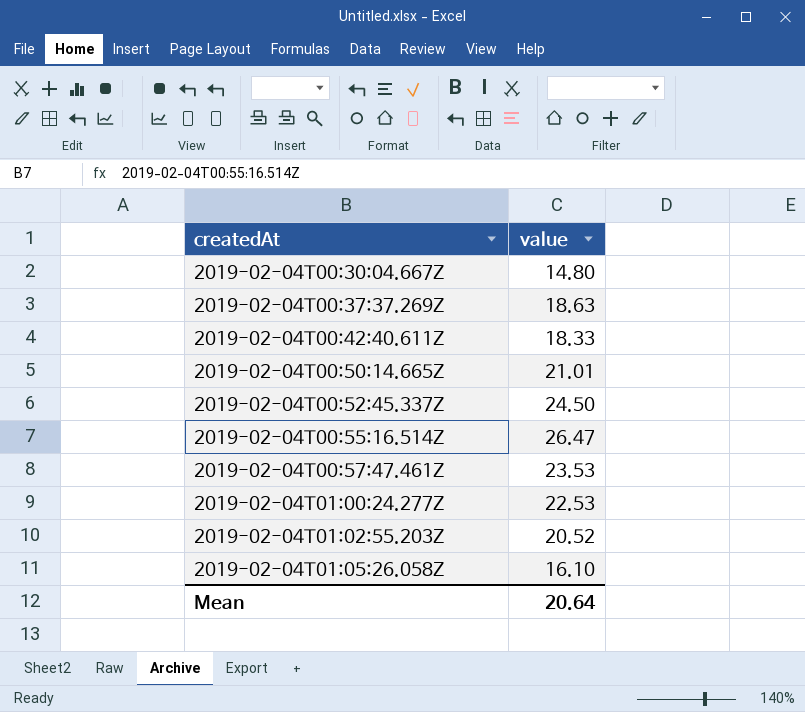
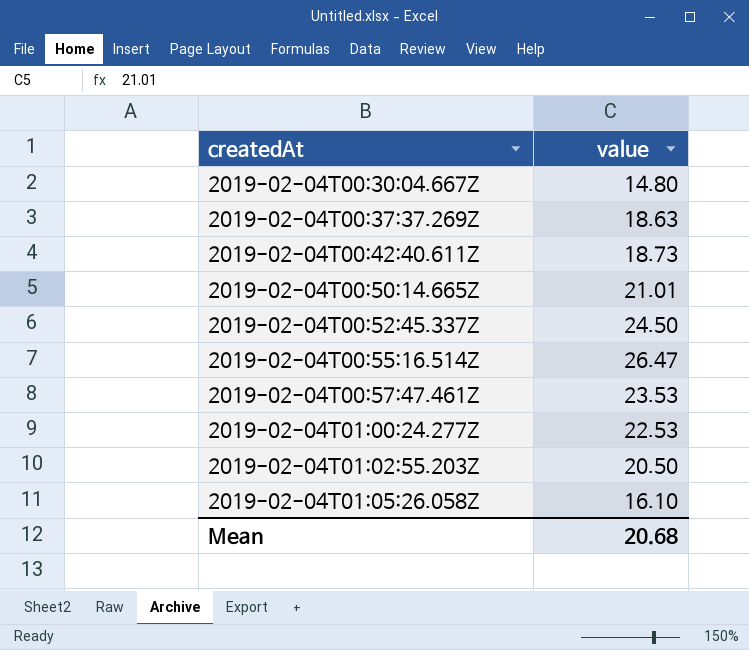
2019-02-04T00:42:40.611Z | value: 18.33 -> 18.73
2019-02-04T01:02:55.203Z | value: 20.52 -> 20.50
Mean | value: 20.64 -> 20.68

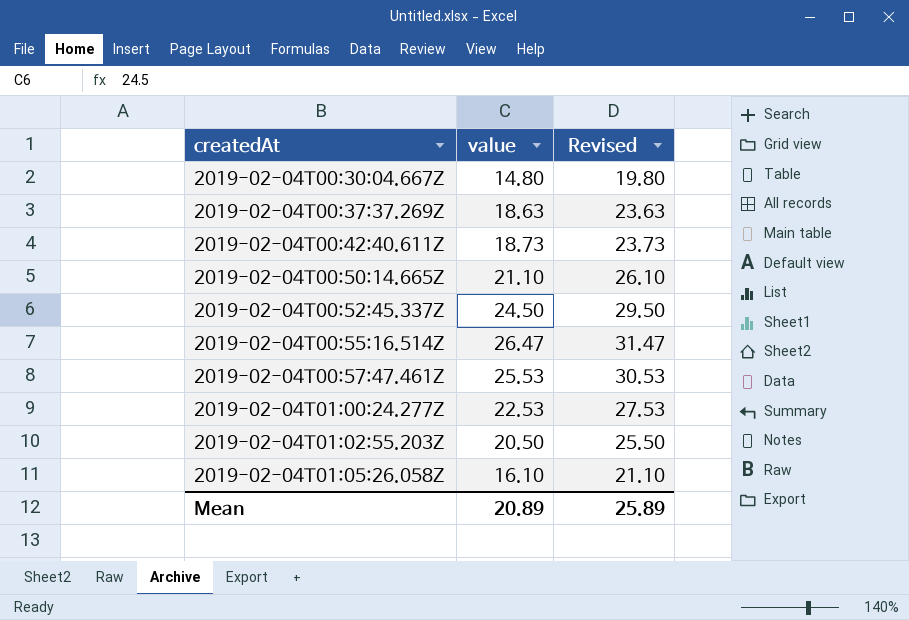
column Revised | formula: none -> [value] + 5
2019-02-04T00:50:14.665Z | value: 21.01 -> 21.10
2019-02-04T00:57:47.461Z | value: 23.53 -> 25.53
Mean | value: 20.68 -> 20.89

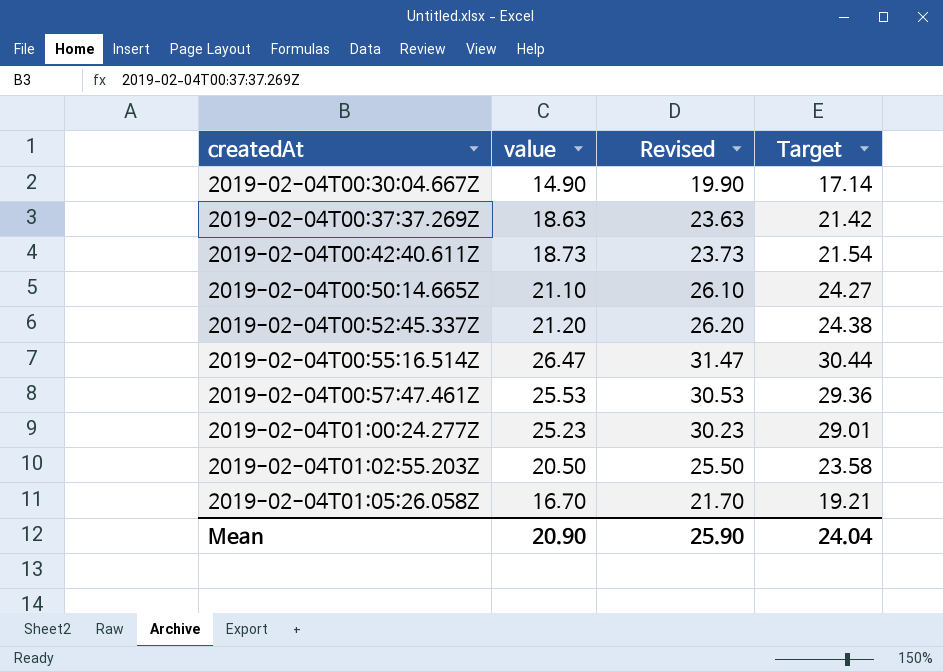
column Target | formula: none -> [value] * 1.15
2019-02-04T00:30:04.667Z | value: 14.80 -> 14.90
2019-02-04T00:30:04.667Z | Revised: 19.80 -> 19.90
2019-02-04T00:52:45.337Z | value: 24.50 -> 21.20
2019-02-04T00:52:45.337Z | Revised: 29.50 -> 26.20
2019-02-04T01:00:24.277Z | value: 22.53 -> 25.23
2019-02-04T01:00:24.277Z | Revised: 27.53 -> 30.23
2019-02-04T01:05:26.058Z | value: 16.10 -> 16.70
2019-02-04T01:05:26.058Z | Revised: 21.10 -> 21.70
Mean | value: 20.89 -> 20.90
Mean | Revised: 25.89 -> 25.90

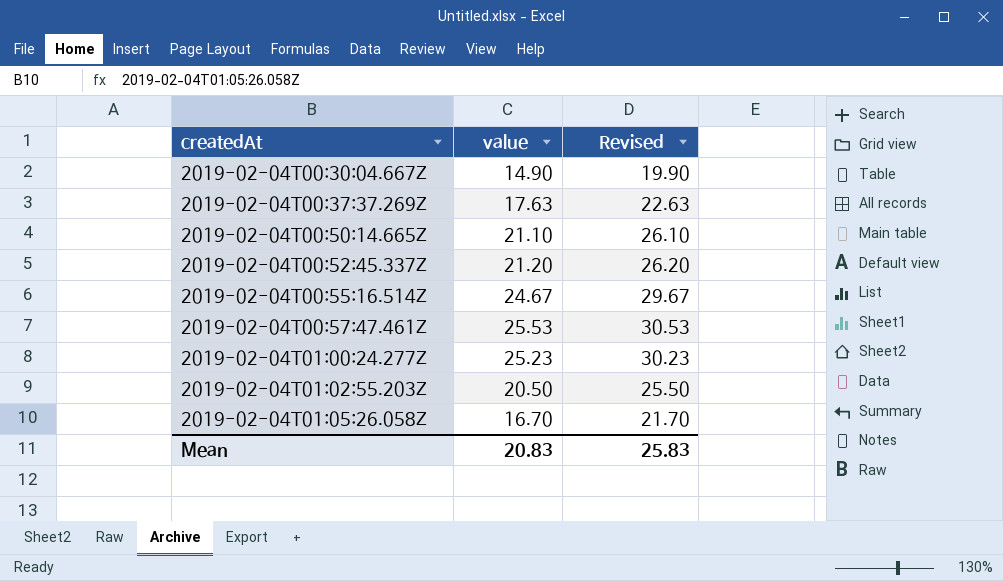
column Target | formula: [value] * 1.15 -> none
row 2019-02-04T00:42:40.611Z: 18.73 | 23.73 | 21.54 -> none
2019-02-04T00:37:37.269Z | value: 18.63 -> 17.63
2019-02-04T00:37:37.269Z | Revised: 23.63 -> 22.63
2019-02-04T00:55:16.514Z | value: 26.47 -> 24.67
2019-02-04T00:55:16.514Z | Revised: 31.47 -> 29.67
Mean | value: 20.90 -> 20.83
Mean | Revised: 25.90 -> 25.83

